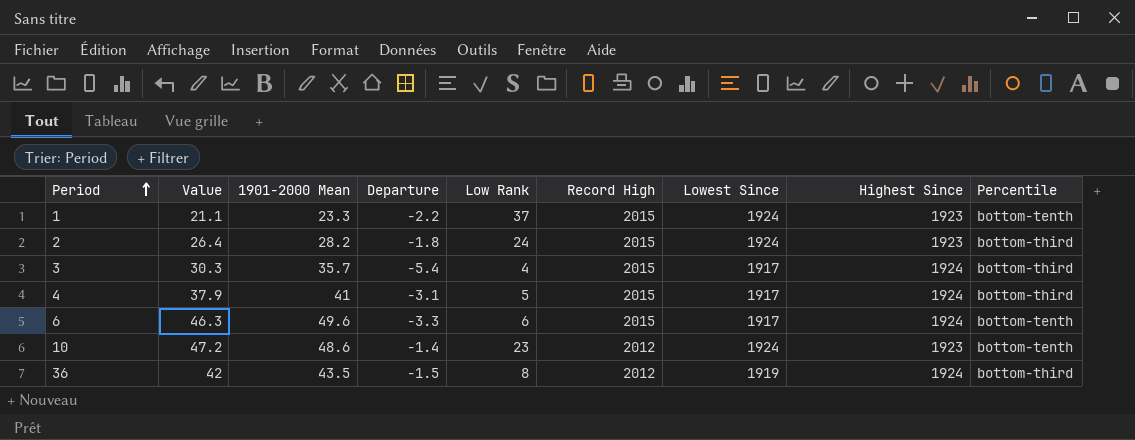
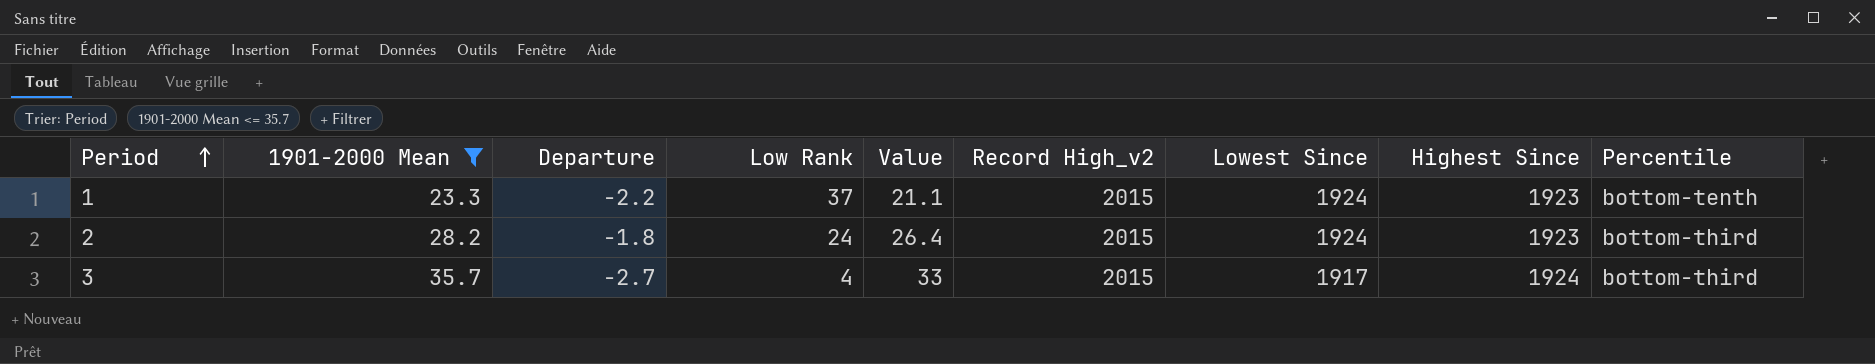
filter: none -> 1901-2000 Mean <= 35.7
column Value | position: 2 -> 5
column name: Record High -> Record High_v2
3 | Departure: -5.4 -> -2.7
3 | Value: 30.3 -> 33

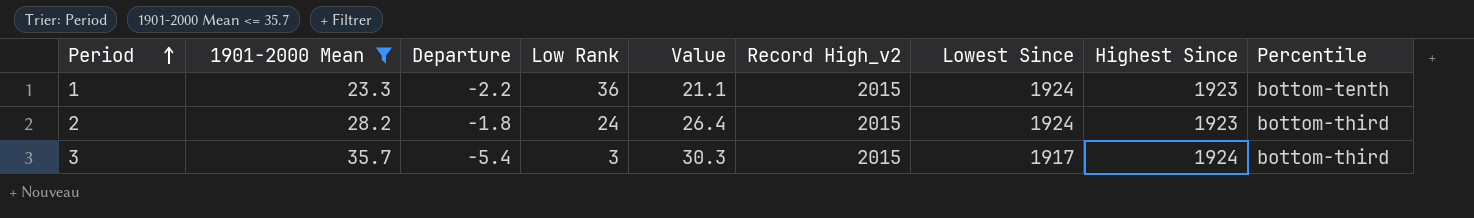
1 | Low Rank: 37 -> 36
3 | Departure: -2.7 -> -5.4
3 | Low Rank: 4 -> 3
3 | Value: 33 -> 30.3

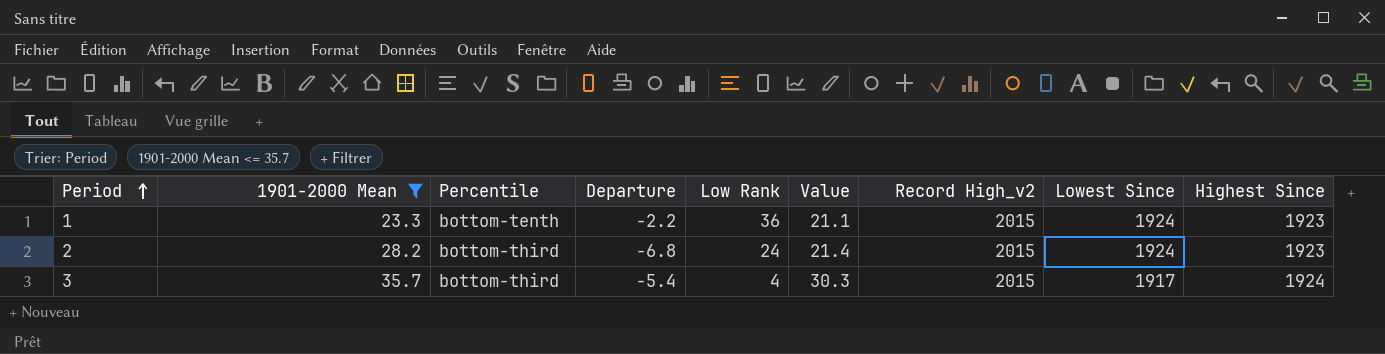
column Percentile | position: 9 -> 3
2 | Departure: -1.8 -> -6.8
2 | Value: 26.4 -> 21.4
3 | Low Rank: 3 -> 4

